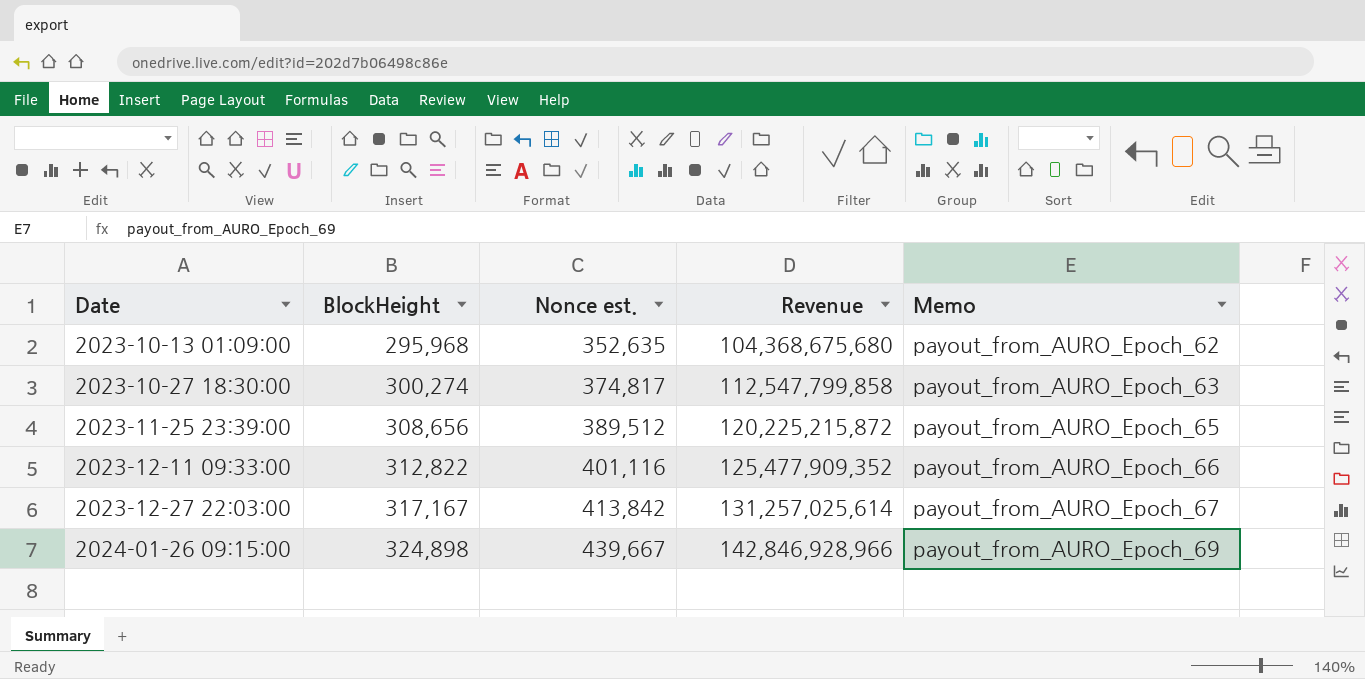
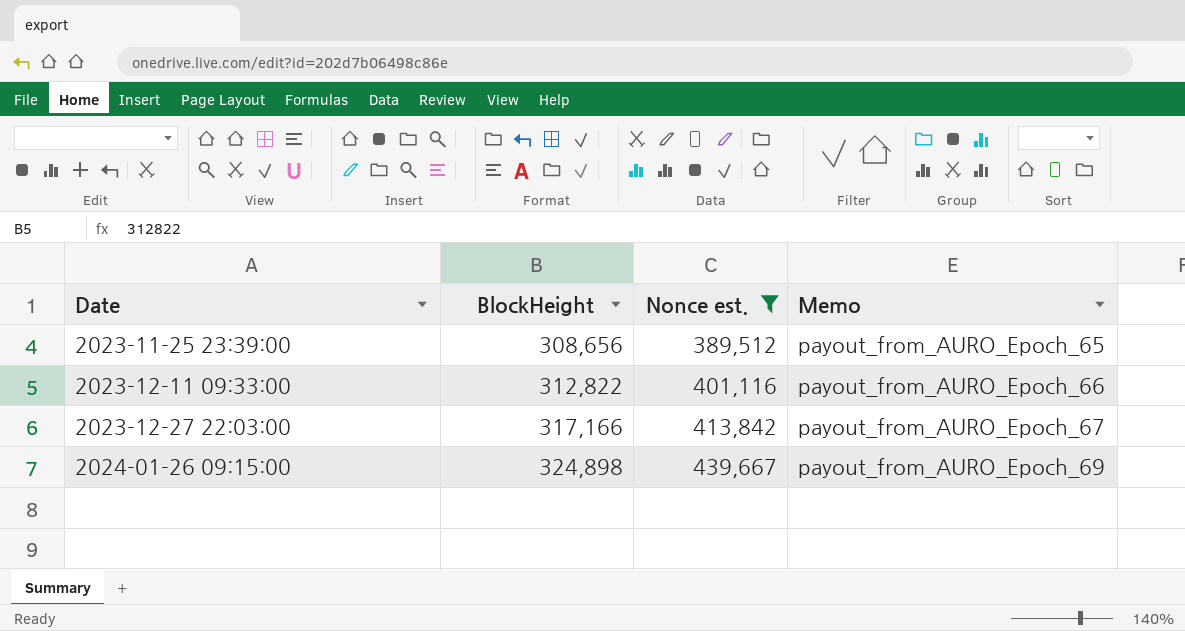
filter: none -> Nonce est. >= 389,512
column Revenue | formula: [BlockHeight] * [Nonce est.] -> none
2023-12-27 22:03:00 | BlockHeight: 317,167 -> 317,166

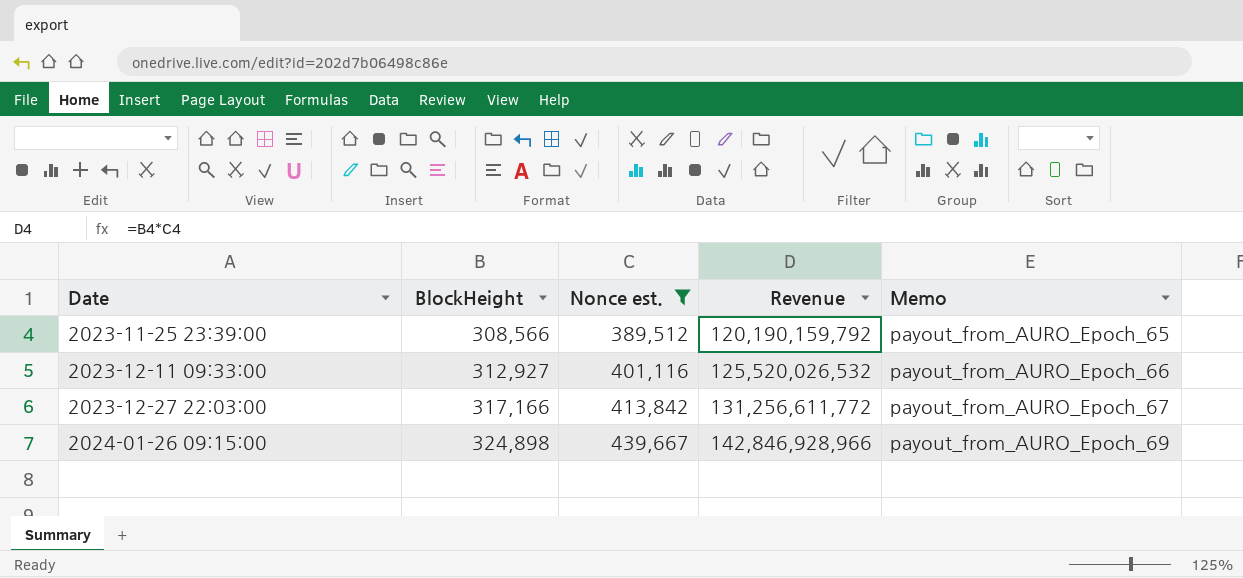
column Revenue | formula: none -> [BlockHeight] * [Nonce est.]
2023-11-25 23:39:00 | BlockHeight: 308,656 -> 308,566
2023-12-11 09:33:00 | BlockHeight: 312,822 -> 312,927

